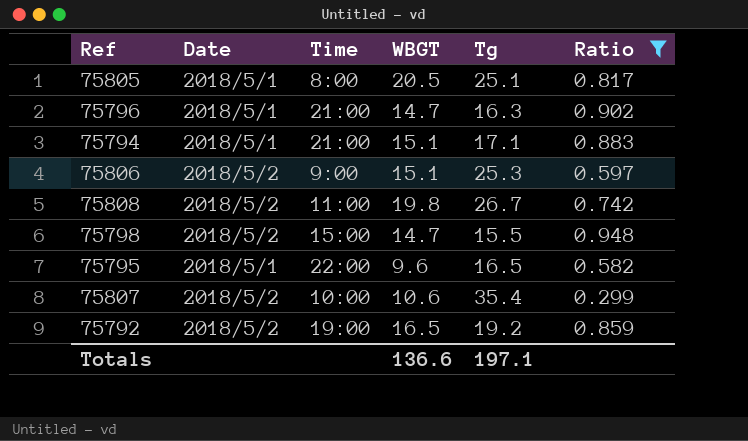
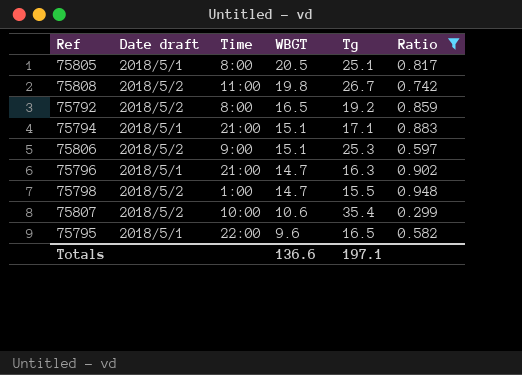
row order: none -> WBGT descending
column name: Date -> Date draft
75792 | Time: 19:00 -> 8:00
75798 | Time: 15:00 -> 1:00

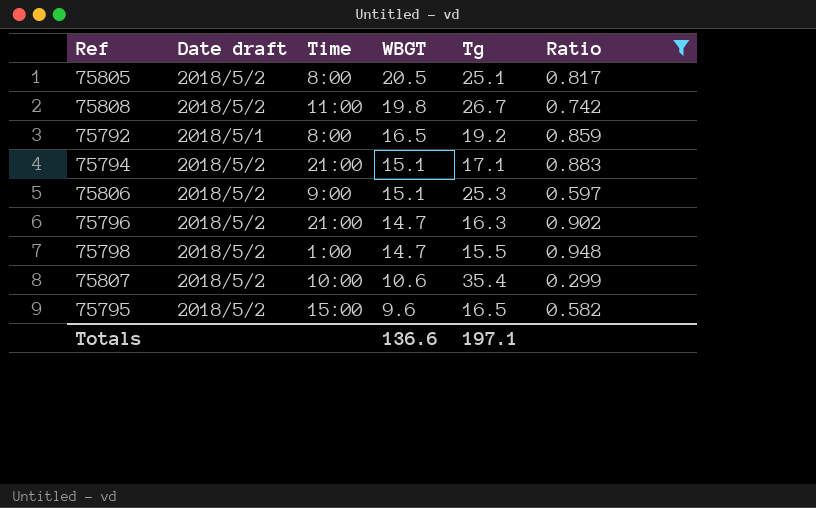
75805 | Date draft: 2018/5/1 -> 2018/5/2
75792 | Date draft: 2018/5/2 -> 2018/5/1
75794 | Date draft: 2018/5/1 -> 2018/5/2
75796 | Date draft: 2018/5/1 -> 2018/5/2
75795 | Date draft: 2018/5/1 -> 2018/5/2
75795 | Time: 22:00 -> 15:00

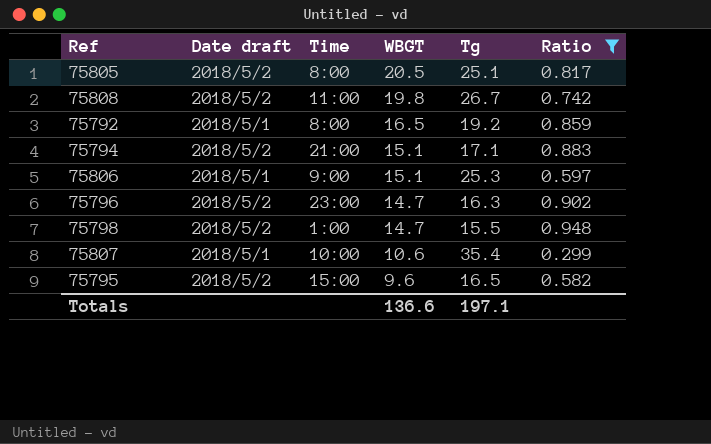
75806 | Date draft: 2018/5/2 -> 2018/5/1
75796 | Time: 21:00 -> 23:00
75807 | Date draft: 2018/5/2 -> 2018/5/1

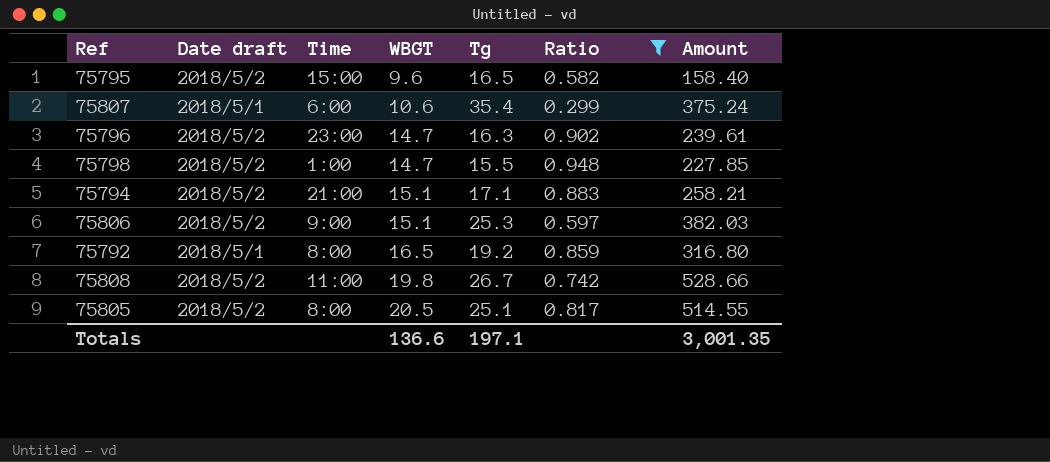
row order: WBGT descending -> WBGT ascending
column Amount | formula: none -> [WBGT] * [Tg]
75807 | Time: 10:00 -> 6:00
75806 | Date draft: 2018/5/1 -> 2018/5/2

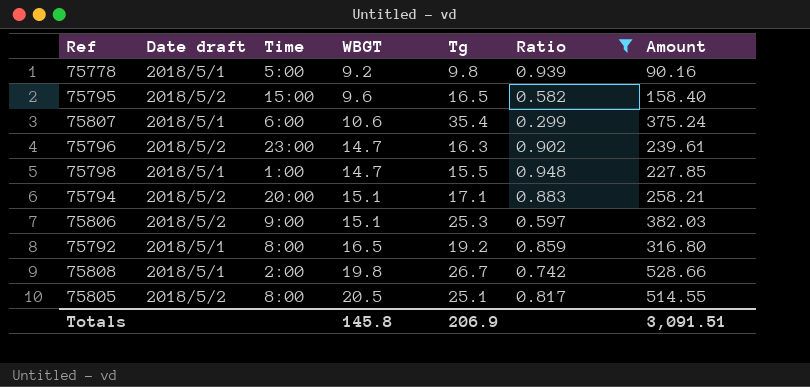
row 75778: none -> 2018/5/1 | 5:00 | 9.2 | 9.8 | 0.939 | 90.16
75798 | Date draft: 2018/5/2 -> 2018/5/1
75794 | Time: 21:00 -> 20:00
75808 | Date draft: 2018/5/2 -> 2018/5/1
75808 | Time: 11:00 -> 2:00
Totals | WBGT: 136.6 -> 145.8
Totals | Tg: 197.1 -> 206.9
Totals | Amount: 3,001.35 -> 3,091.51

